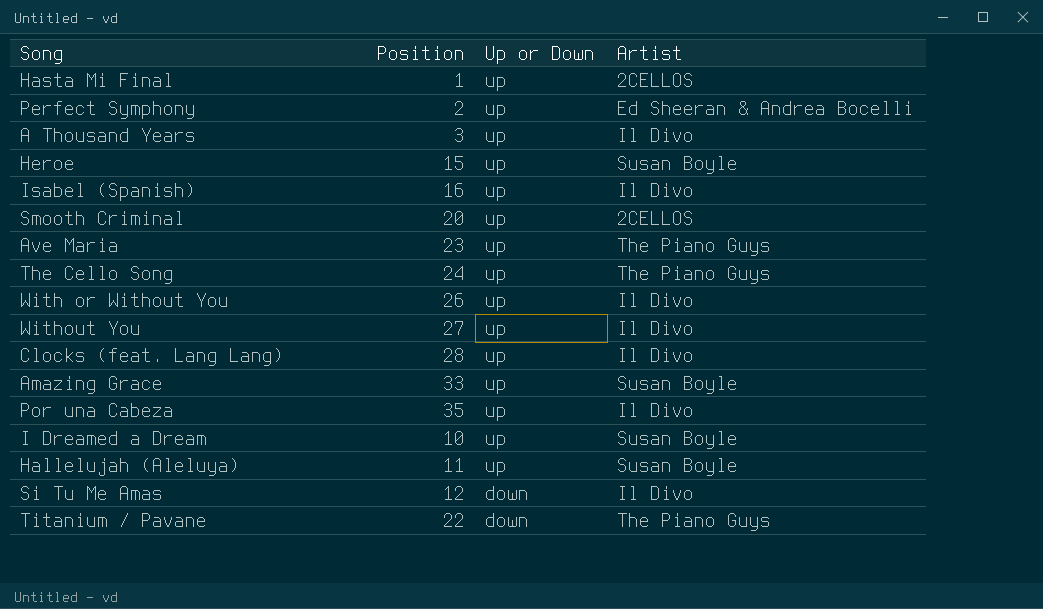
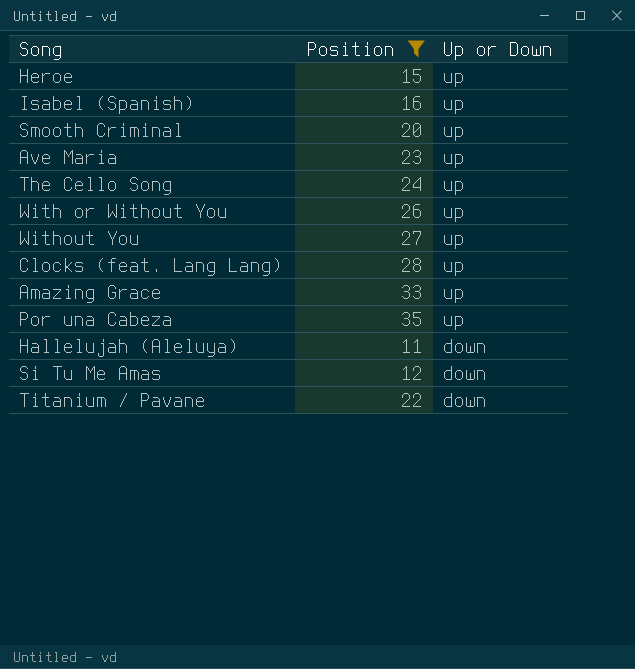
filter: none -> Position >= 11
column Artist | position: 4 -> none
Hallelujah (Aleluya) | Up or Down: up -> down

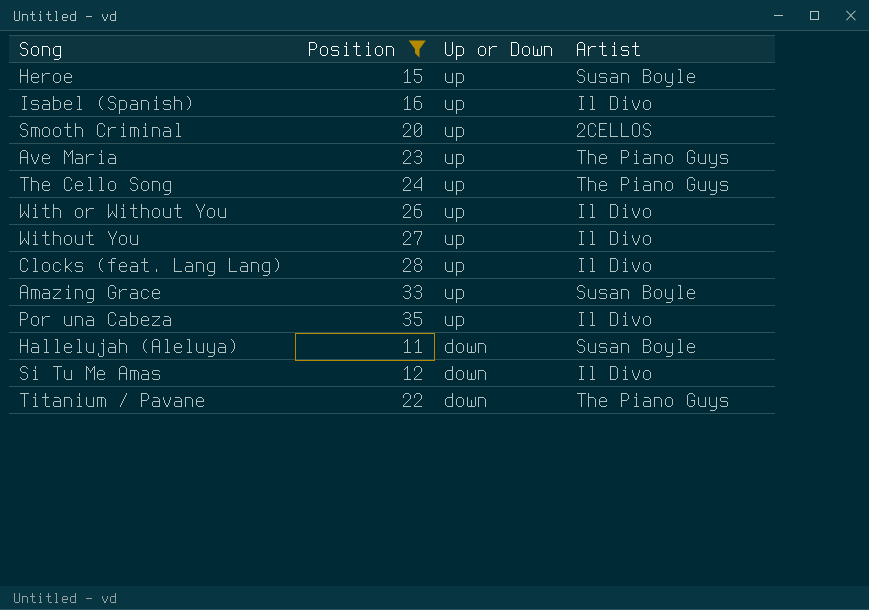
column Artist | position: none -> 4

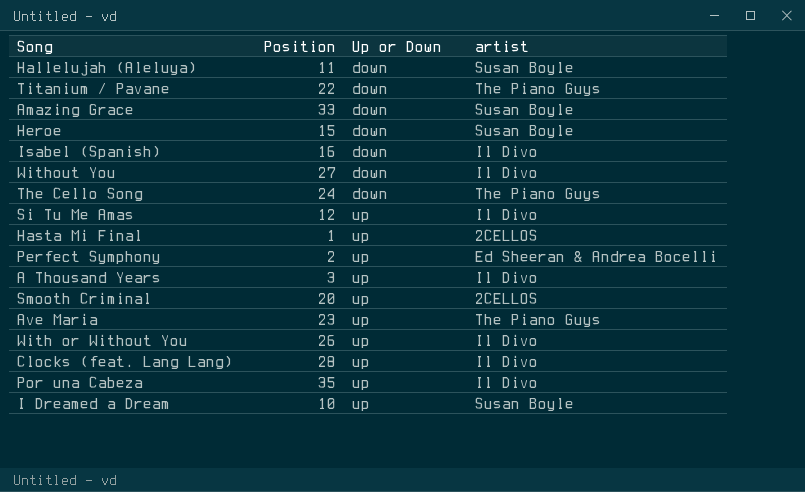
filter: Position >= 11 -> none
row order: Up or Down descending -> Up or Down ascending
column name: Artist -> artist
Amazing Grace | Up or Down: up -> down
Heroe | Up or Down: up -> down
Isabel (Spanish) | Up or Down: up -> down
Without You | Up or Down: up -> down
The Cello Song | Up or Down: up -> down
Si Tu Me Amas | Up or Down: down -> up

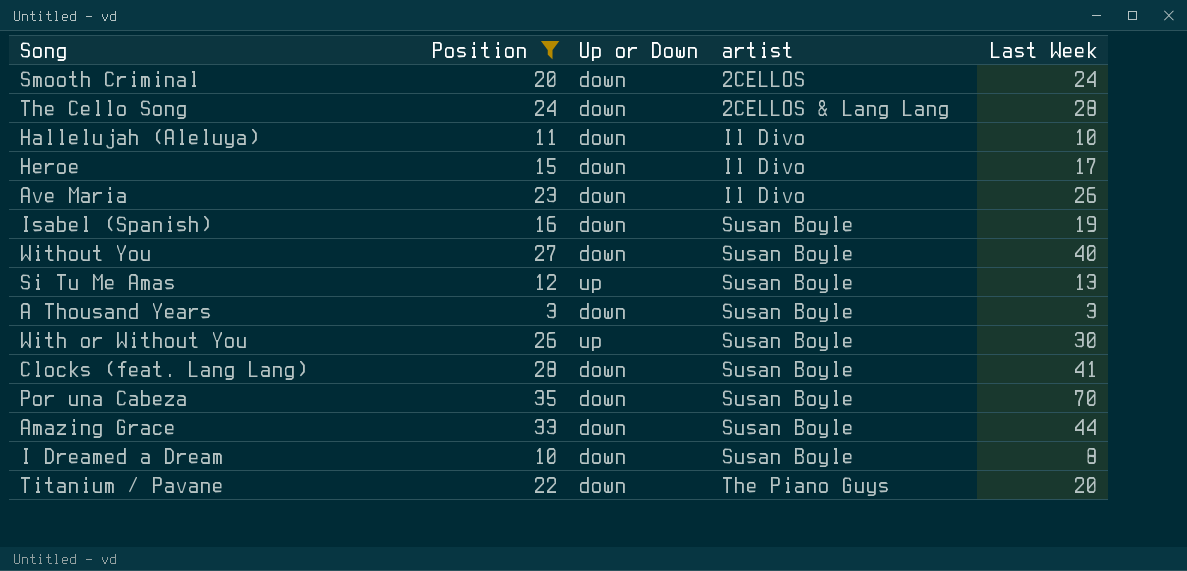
filter: none -> Position >= 3
row order: Up or Down ascending -> artist ascending
column Last Week | position: none -> 5
Smooth Criminal | Up or Down: up -> down
The Cello Song | artist: The Piano Guys -> 2CELLOS & Lang Lang
Hallelujah (Aleluya) | artist: Susan Boyle -> Il Divo
Heroe | artist: Susan Boyle -> Il Divo
Ave Maria | Up or Down: up -> down
Ave Maria | artist: The Piano Guys -> Il Divo
Isabel (Spanish) | artist: Il Divo -> Susan Boyle
Without You | artist: Il Divo -> Susan Boyle
Si Tu Me Amas | artist: Il Divo -> Susan Boyle
A Thousand Years | Up or Down: up -> down
A Thousand Years | artist: Il Divo -> Susan Boyle
With or Without You | artist: Il Divo -> Susan Boyle
Clocks (feat. Lang Lang) | Up or Down: up -> down
Clocks (feat. Lang Lang) | artist: Il Divo -> Susan Boyle
Por una Cabeza | Up or Down: up -> down
Por una Cabeza | artist: Il Divo -> Susan Boyle
I Dreamed a Dream | Up or Down: up -> down

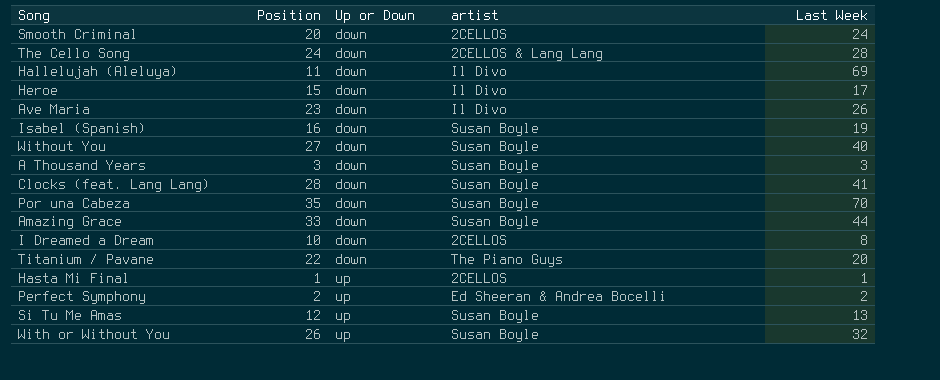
filter: Position >= 3 -> none
row order: artist ascending -> Up or Down ascending
Hallelujah (Aleluya) | Last Week: 10 -> 69
I Dreamed a Dream | artist: Susan Boyle -> 2CELLOS
With or Without You | Last Week: 30 -> 32

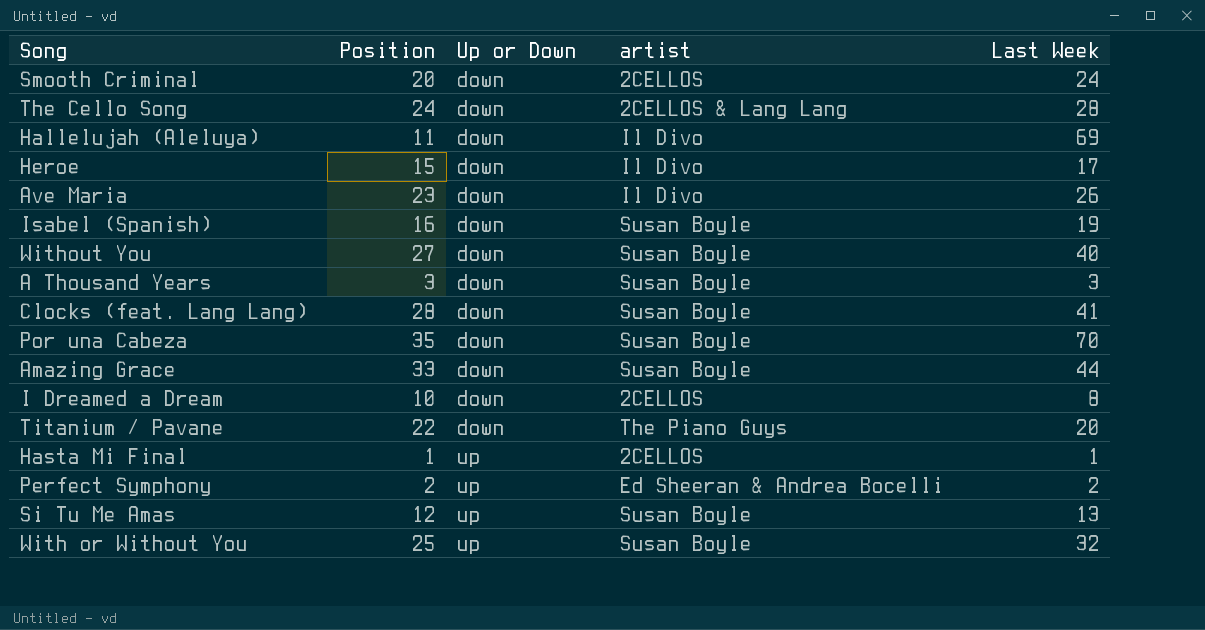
With or Without You | Position: 26 -> 25

